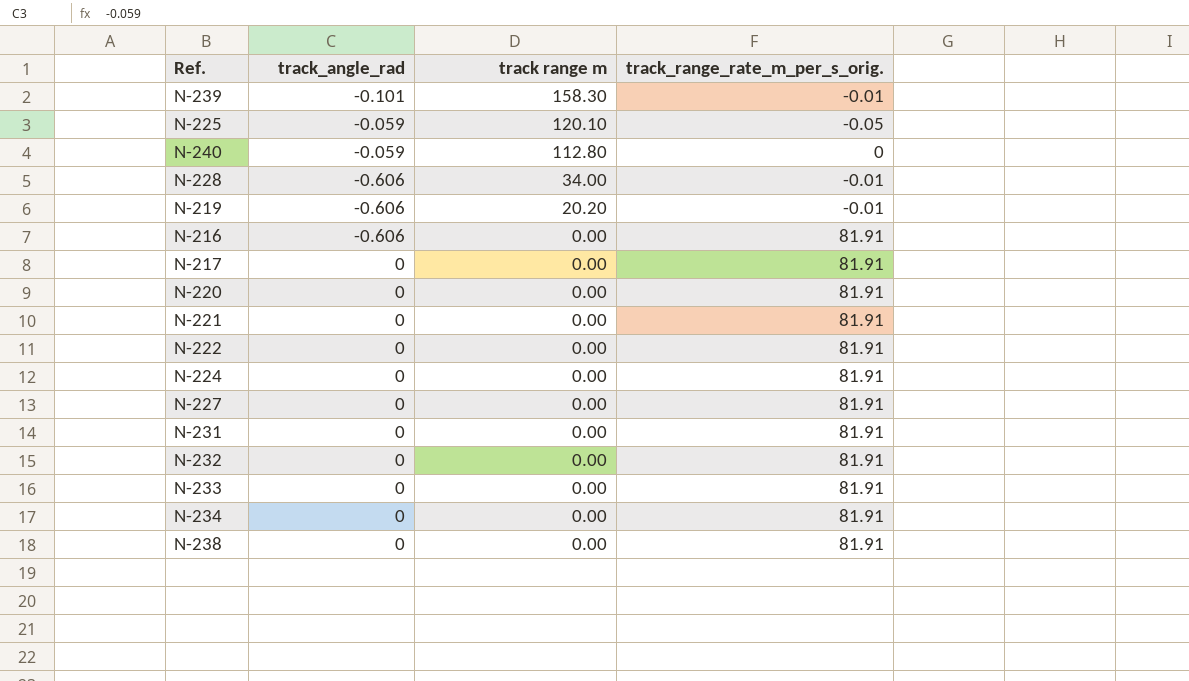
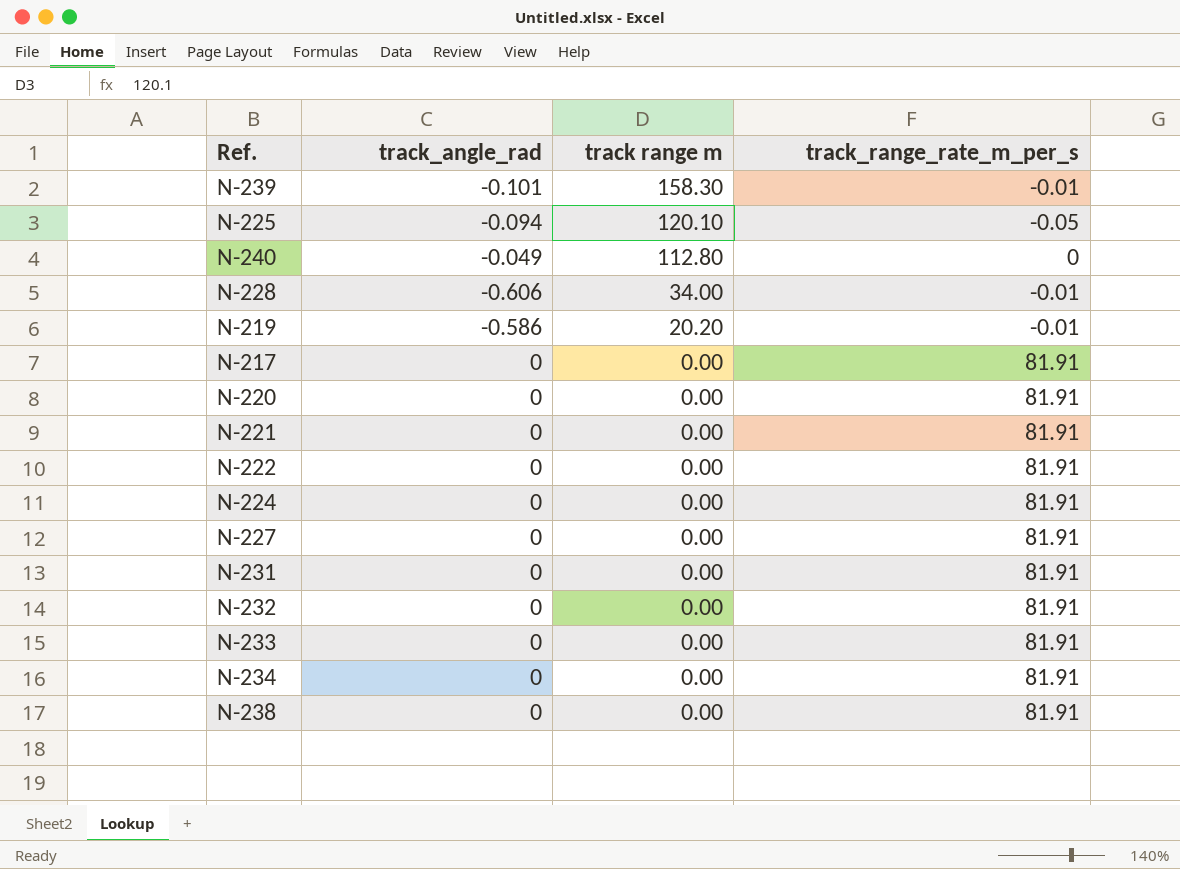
column name: track_range_rate_m_per_s_orig. -> track_range_rate_m_per_s
row N-216: -0.606 | 0.00 | 81.91 -> none
N-225 | track_angle_rad: -0.059 -> -0.094
N-240 | track_angle_rad: -0.059 -> -0.049
N-219 | track_angle_rad: -0.606 -> -0.586

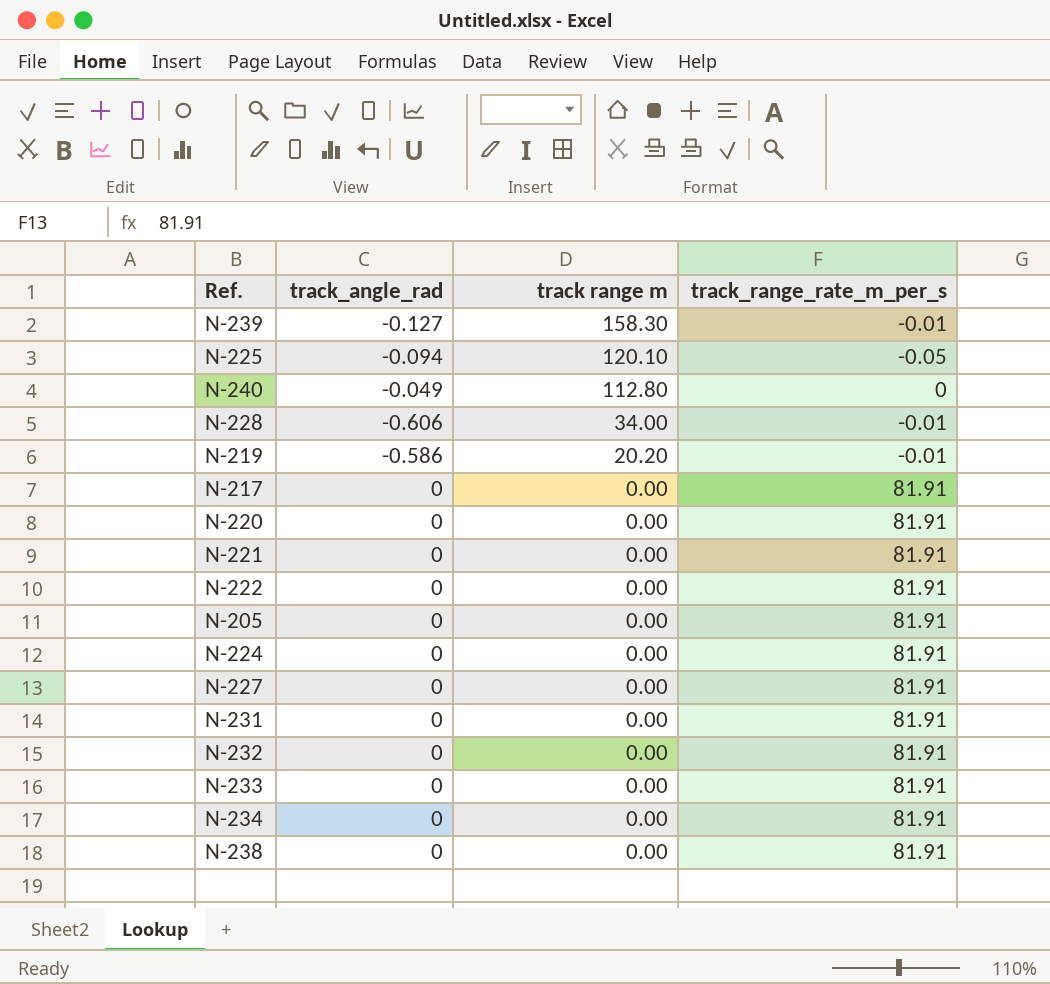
N-239 | track_angle_rad: -0.101 -> -0.127
row N-205: none -> 0 | 0.00 | 81.91

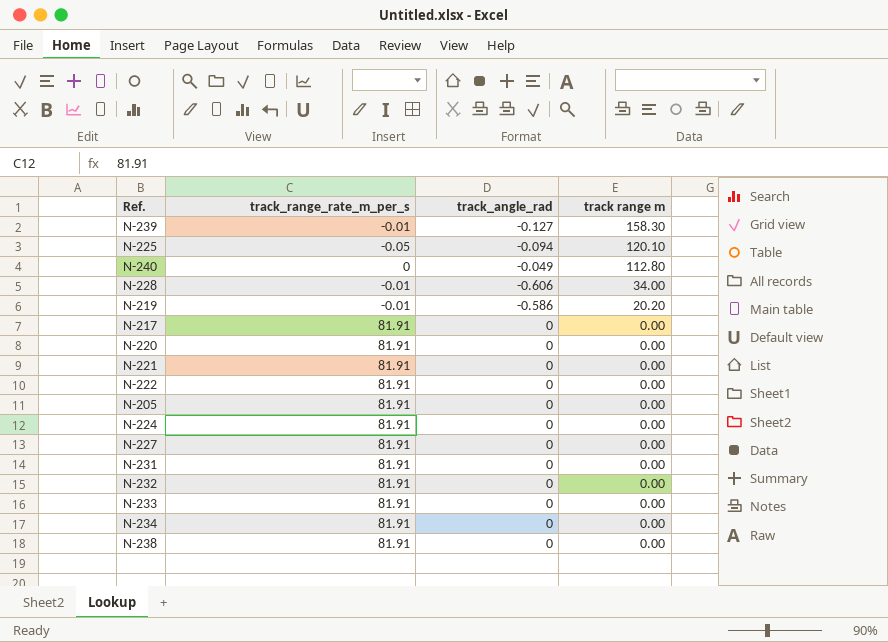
column track_range_rate_m_per_s | position: 4 -> 2

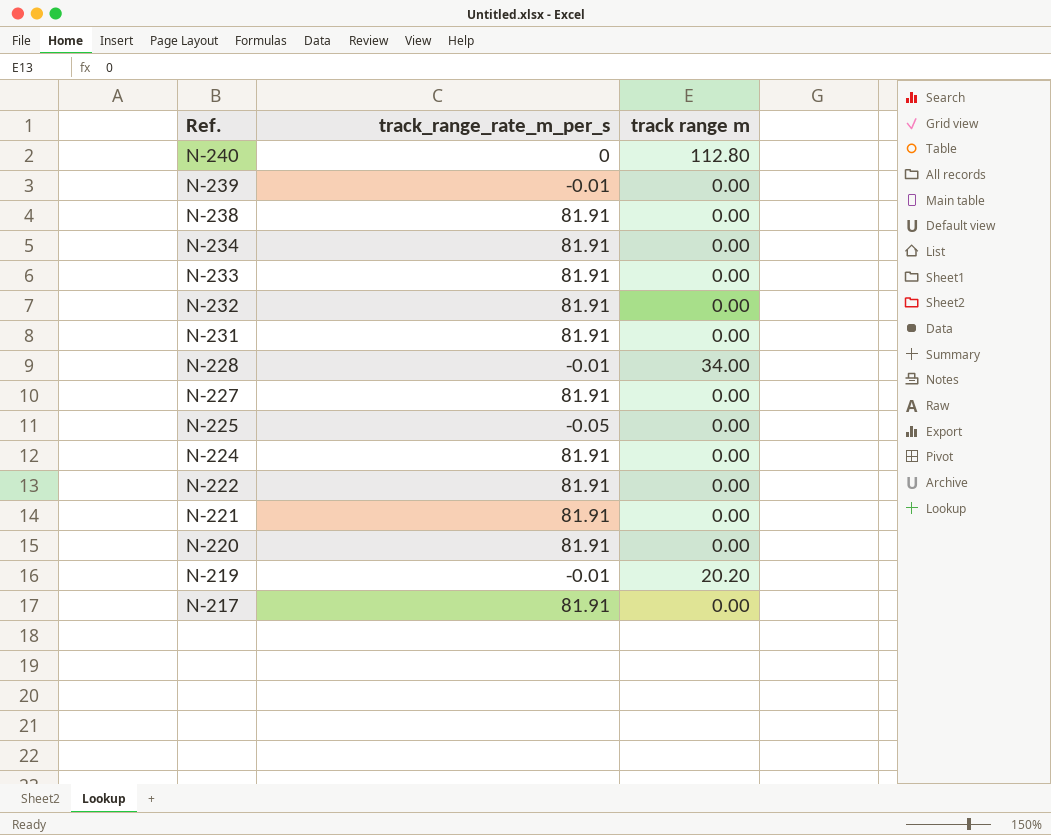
row order: track range m descending -> Ref. descending
column track_angle_rad | position: 3 -> none
row N-205: 81.91 | 0 | 0.00 -> none
N-239 | track range m: 158.30 -> 0.00
N-225 | track range m: 120.10 -> 0.00

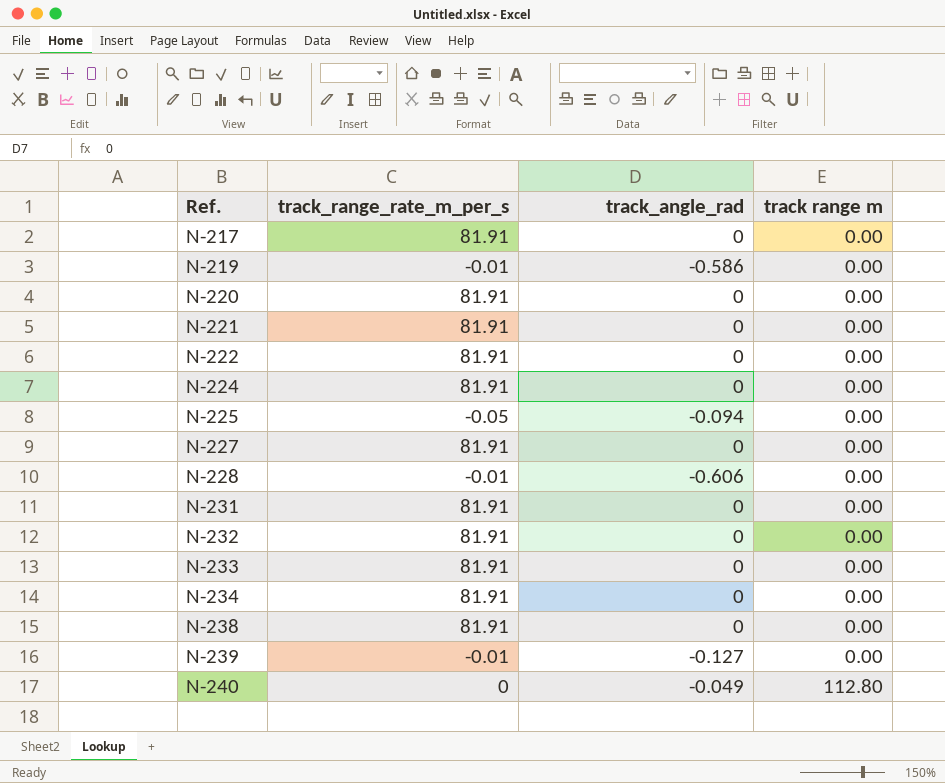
row order: Ref. descending -> Ref. ascending
column track_angle_rad | position: none -> 3
N-219 | track range m: 20.20 -> 0.00
N-228 | track range m: 34.00 -> 0.00

